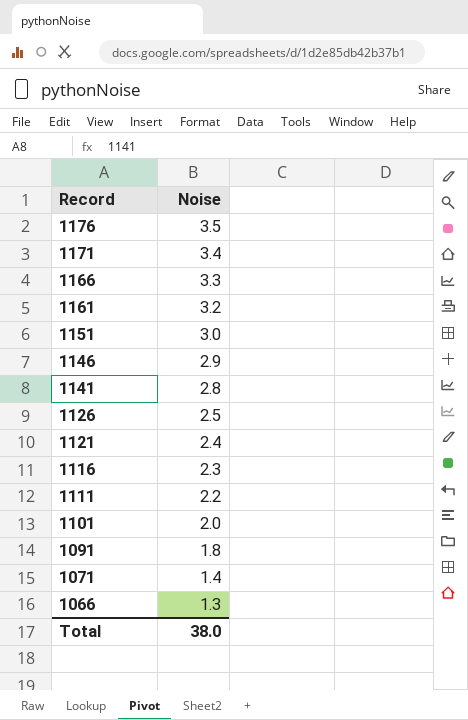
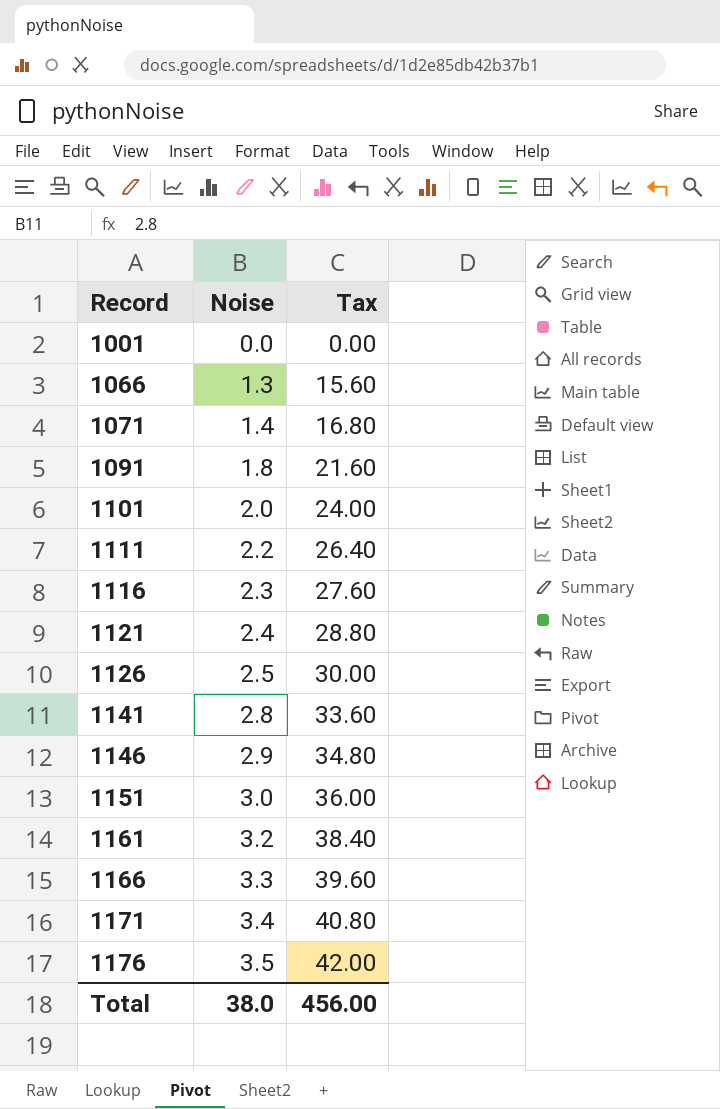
row order: Record descending -> Record ascending
column Tax | formula: none -> [Noise] * 12
row 1001: none -> 0.0 | 0.00

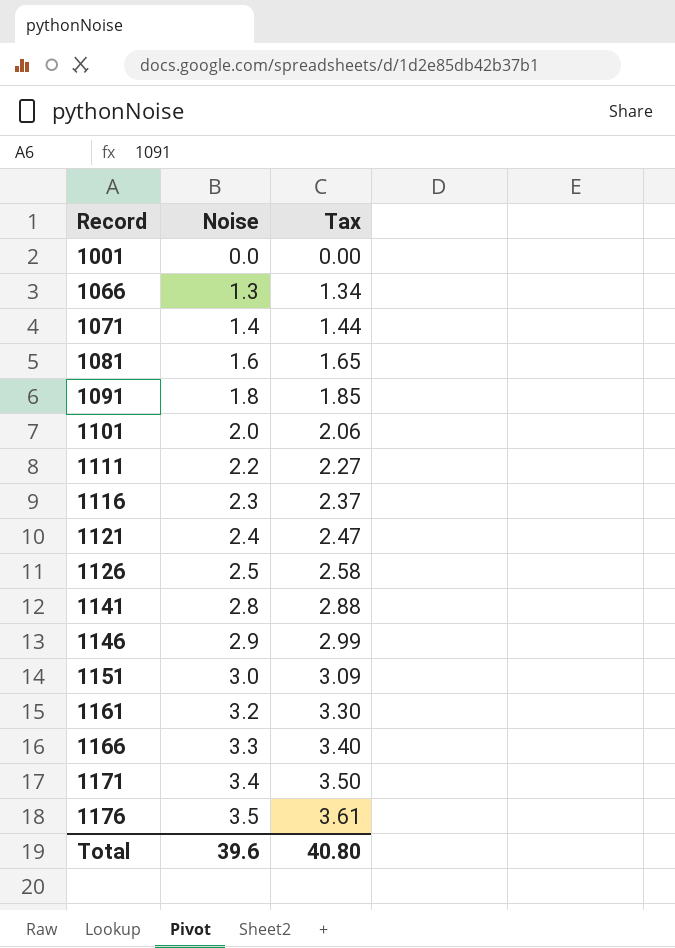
column Tax | formula: [Noise] * 12 -> [Noise] * 1.03
row 1081: none -> 1.6 | 1.65
Total | Noise: 38.0 -> 39.6
Total | Tax: 456.00 -> 40.80

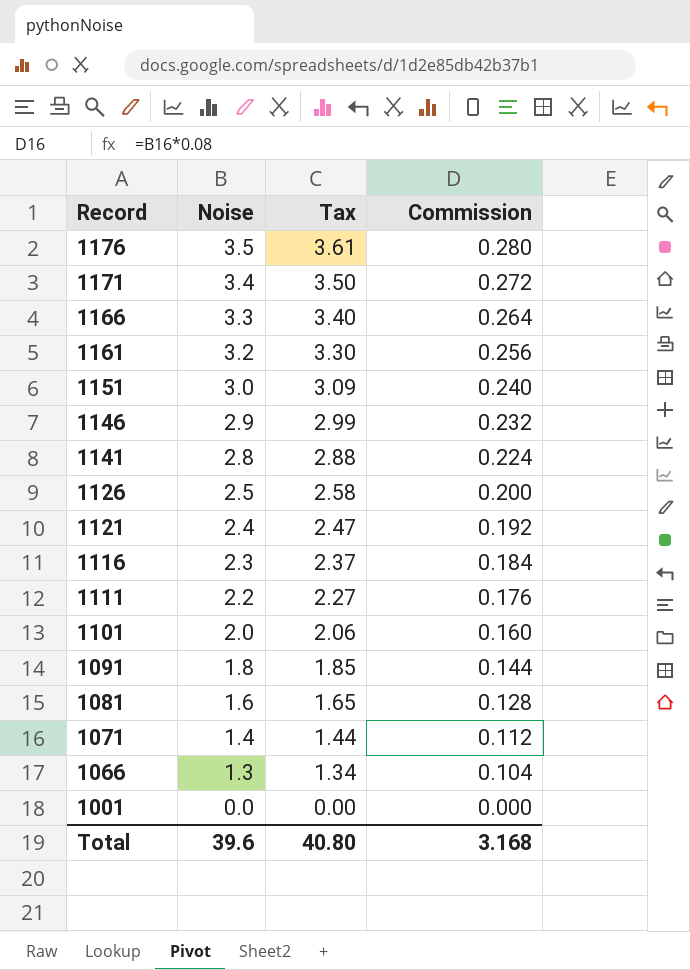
row order: Record ascending -> Record descending
column Commission | formula: none -> [Noise] * 0.08

